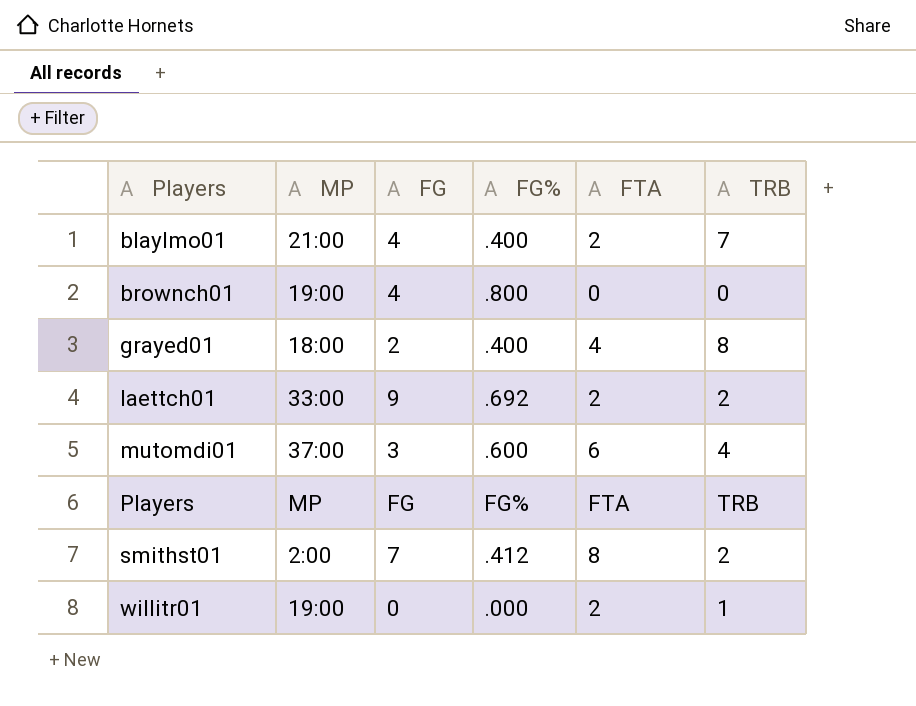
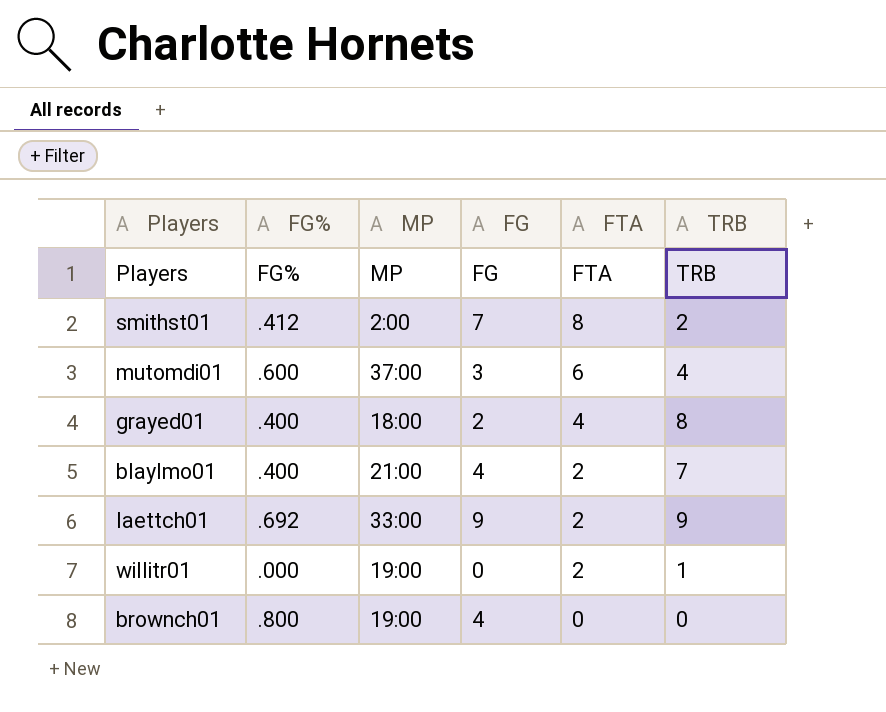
row order: Players ascending -> FTA descending
column FG% | position: 4 -> 2
laettch01 | TRB: 2 -> 9

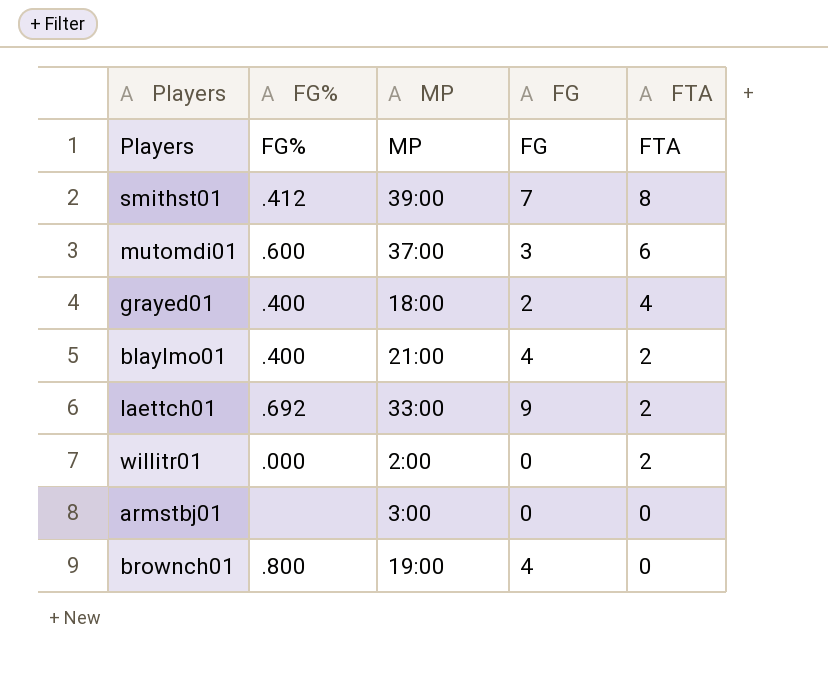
column TRB | position: 6 -> none
smithst01 | MP: 2:00 -> 39:00
willitr01 | MP: 19:00 -> 2:00
row armstbj01: none -> none | 3:00 | 0 | 0

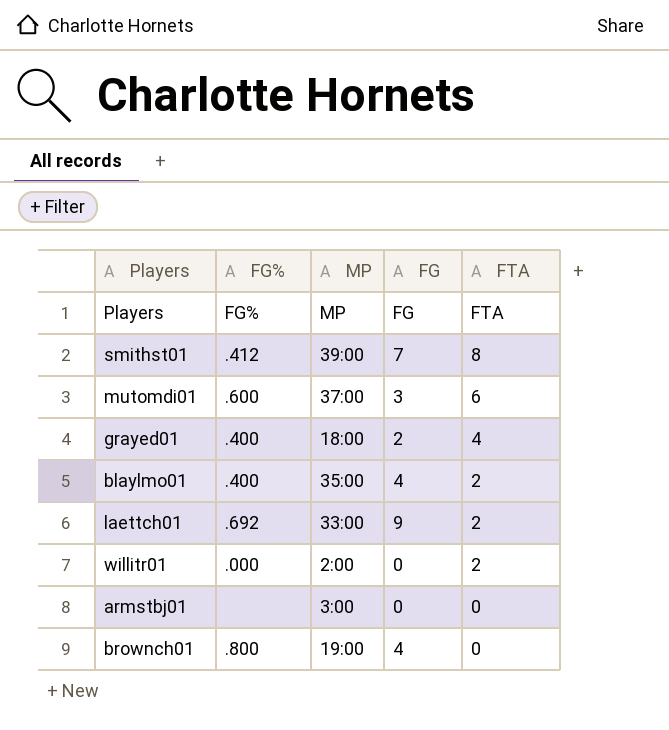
blaylmo01 | MP: 21:00 -> 35:00

